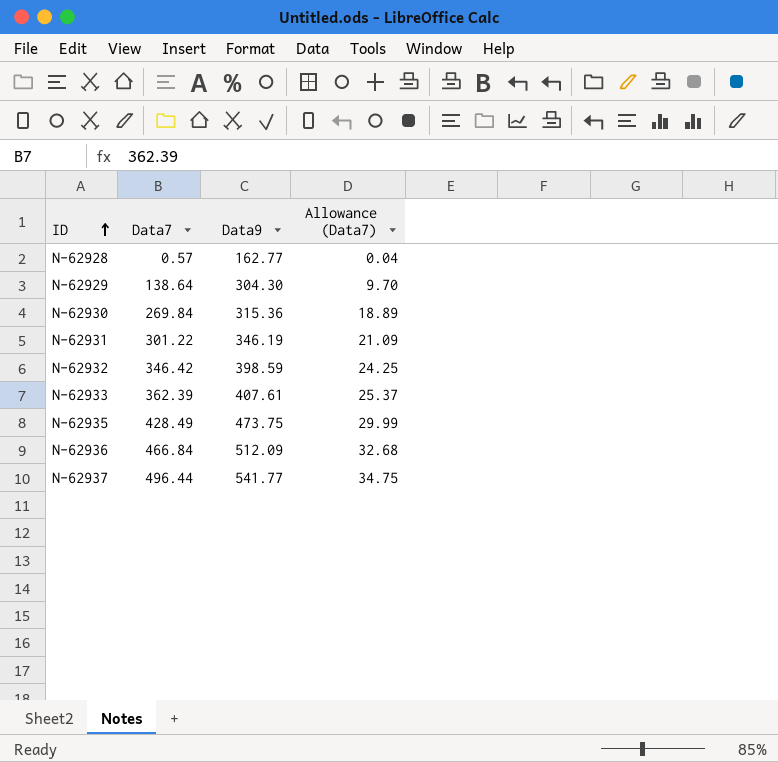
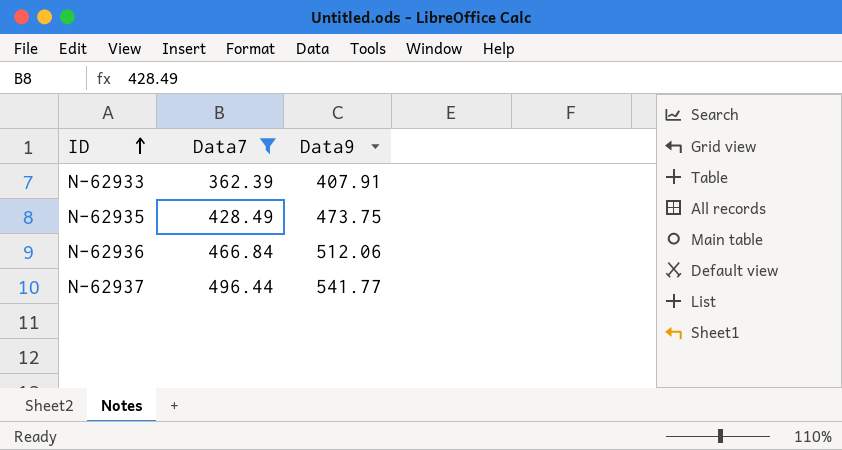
filter: none -> Data7 >= 362.39
column Allowance (Data7) | formula: [Data7] * 0.07 -> none
N-62933 | Data9: 407.61 -> 407.91
N-62936 | Data9: 512.09 -> 512.06

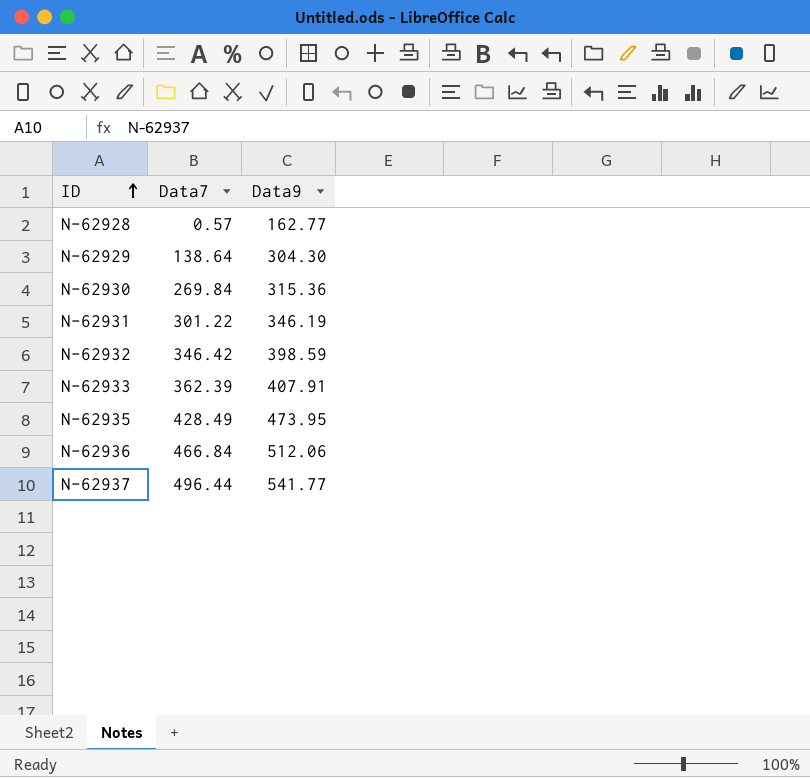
filter: Data7 >= 362.39 -> none
N-62935 | Data9: 473.75 -> 473.95

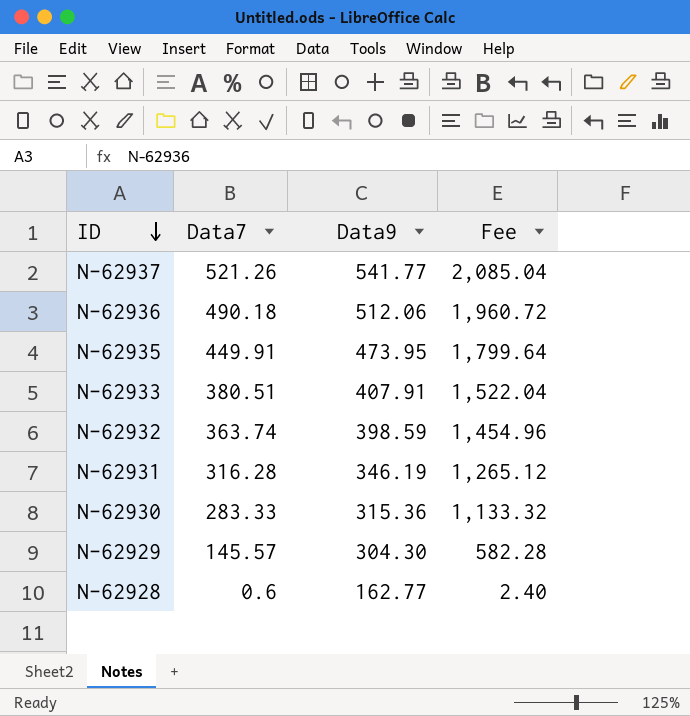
row order: ID ascending -> ID descending
column Fee | formula: none -> [Data7] * 4
N-62937 | Data7: 496.44 -> 521.26
N-62936 | Data7: 466.84 -> 490.18
N-62935 | Data7: 428.49 -> 449.91
N-62933 | Data7: 362.39 -> 380.51
N-62932 | Data7: 346.42 -> 363.74
N-62931 | Data7: 301.22 -> 316.28
N-62930 | Data7: 269.84 -> 283.33
N-62929 | Data7: 138.64 -> 145.57
N-62928 | Data7: 0.57 -> 0.6

